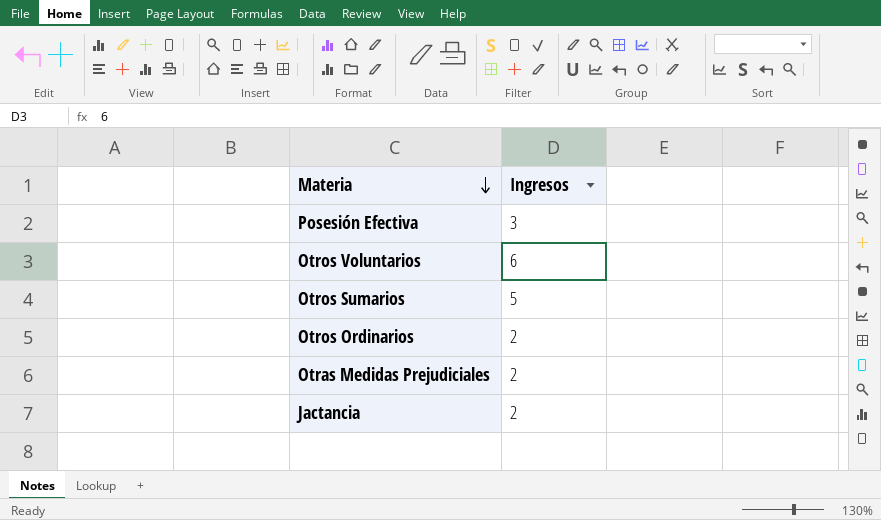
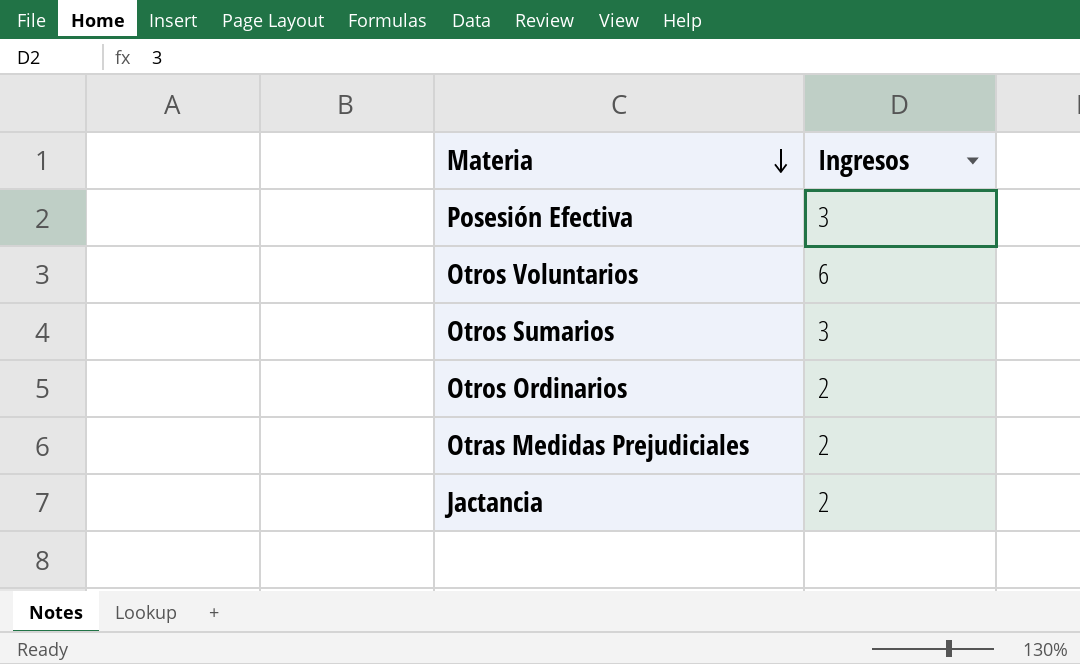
Otros Sumarios | Ingresos: 5 -> 3

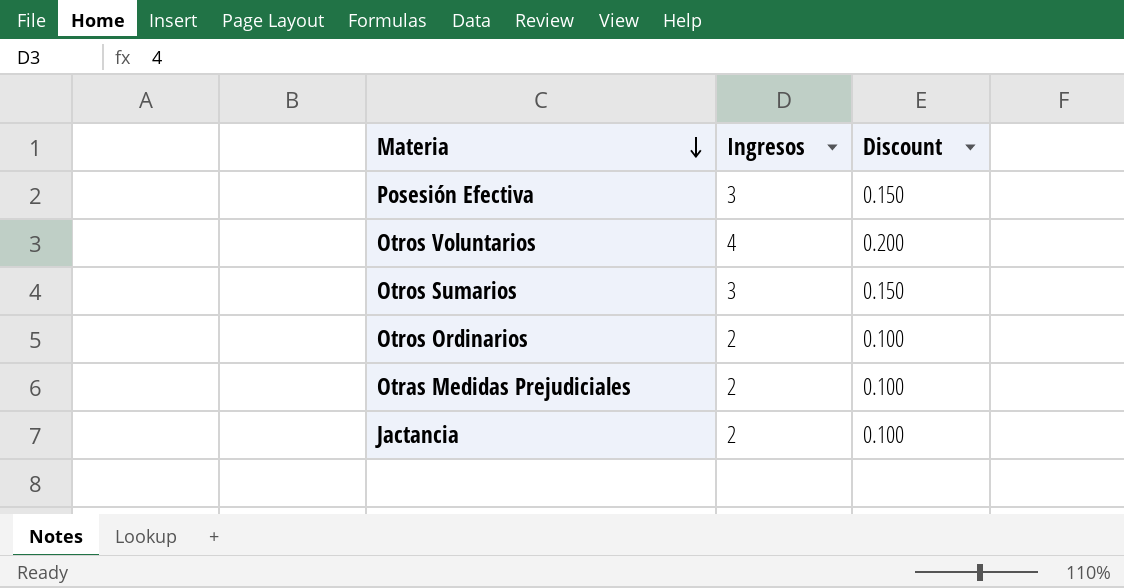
column Discount | formula: none -> [Ingresos] * 0.05
Otros Voluntarios | Ingresos: 6 -> 4

